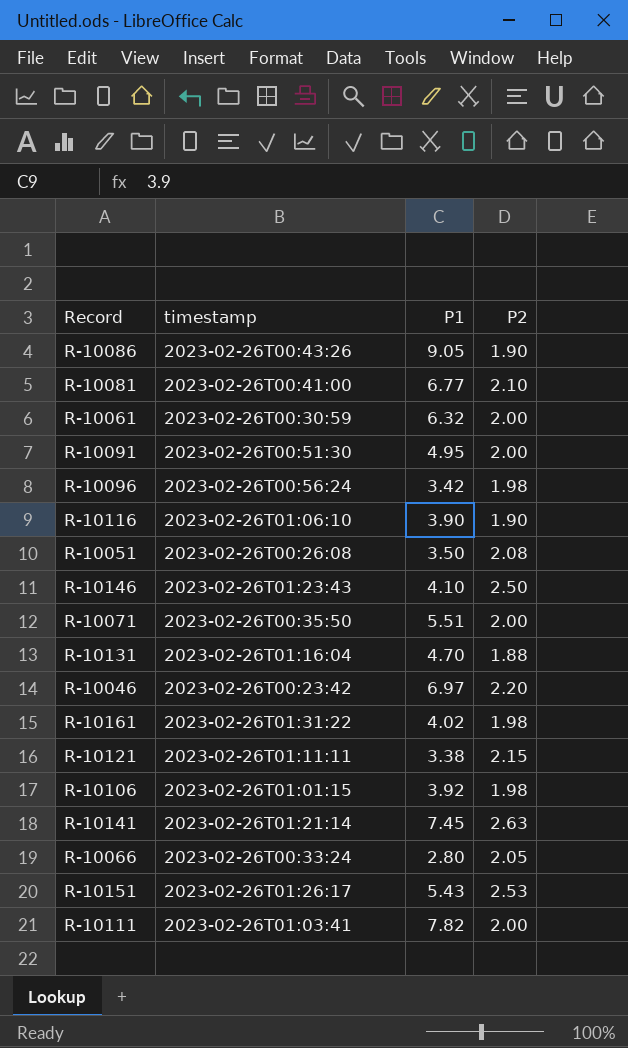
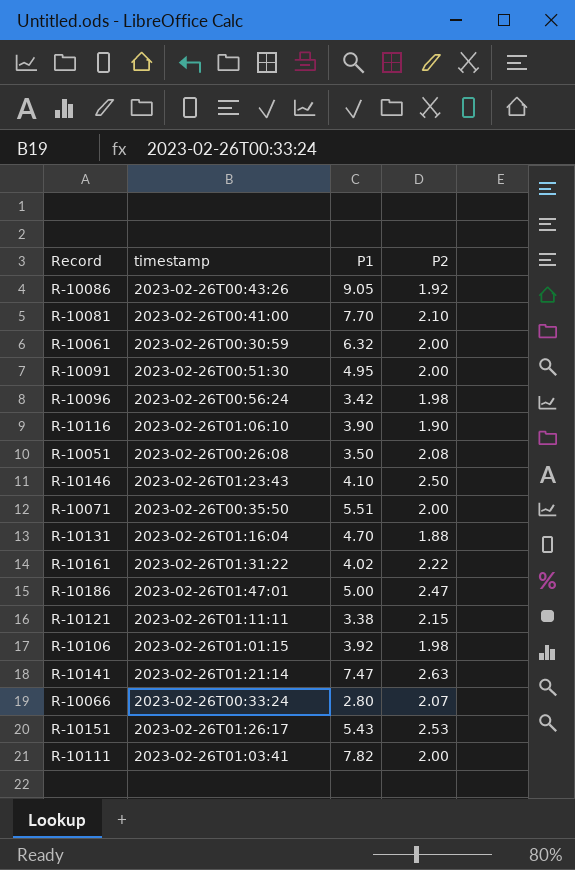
row R-10046: 2023-02-26T00:23:42 | 6.97 | 2.20 -> none
R-10086 | P2: 1.90 -> 1.92
R-10081 | P1: 6.77 -> 7.70
R-10161 | P2: 1.98 -> 2.22
row R-10186: none -> 2023-02-26T01:47:01 | 5.00 | 2.47
R-10141 | P1: 7.45 -> 7.47
R-10066 | P2: 2.05 -> 2.07

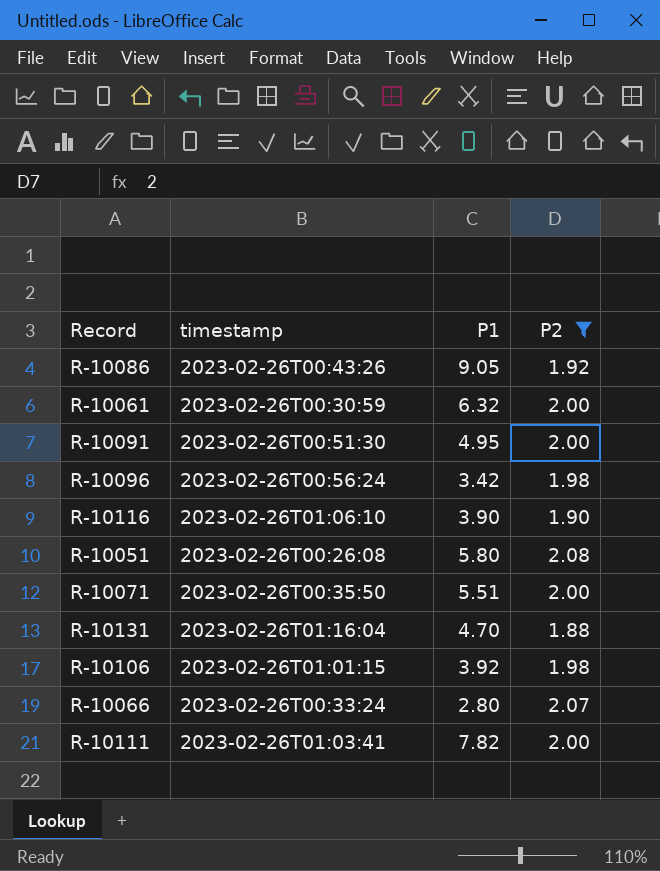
filter: none -> P2 <= 2.08
R-10051 | P1: 3.50 -> 5.80

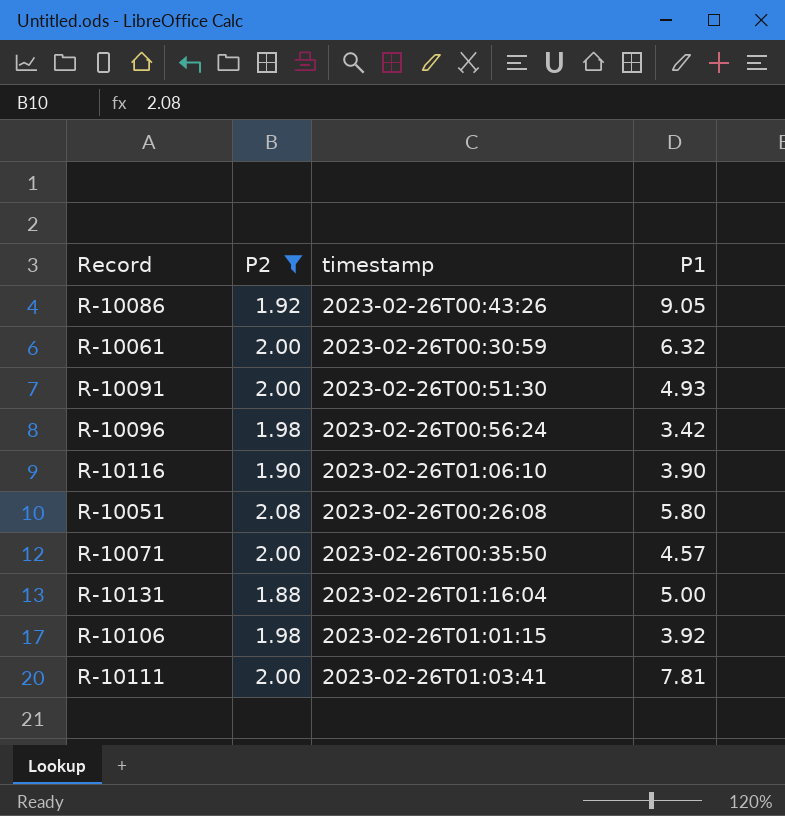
column P2 | position: 4 -> 2
row R-10066: 2023-02-26T00:33:24 | 2.80 | 2.07 -> none
R-10091 | P1: 4.95 -> 4.93
R-10071 | P1: 5.51 -> 4.57
R-10131 | P1: 4.70 -> 5.00
R-10111 | P1: 7.82 -> 7.81

